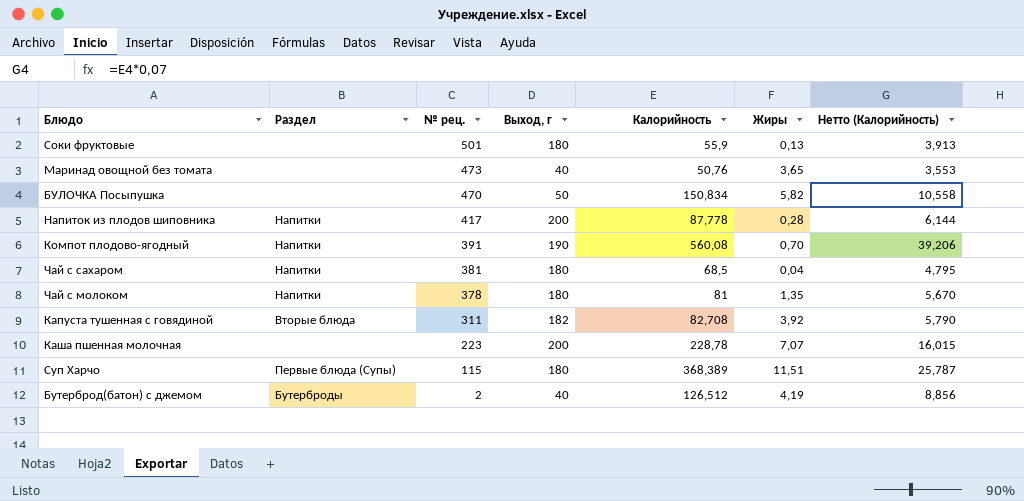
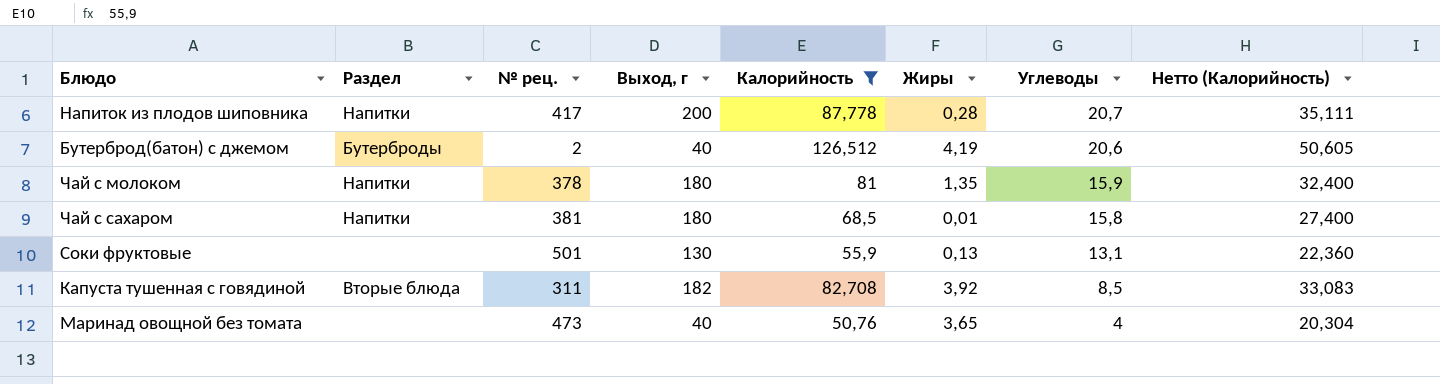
filter: none -> Калорийность <= 126,512
row order: № рец. descending -> Углеводы descending
column Углеводы | position: none -> 7
column Нетто (Калорийность) | formula: [Калорийность] * 0,07 -> [Калорийность] * 0,4
Чай с сахаром | Жиры: 0,04 -> 0,01
Соки фруктовые | Выход, г: 180 -> 130

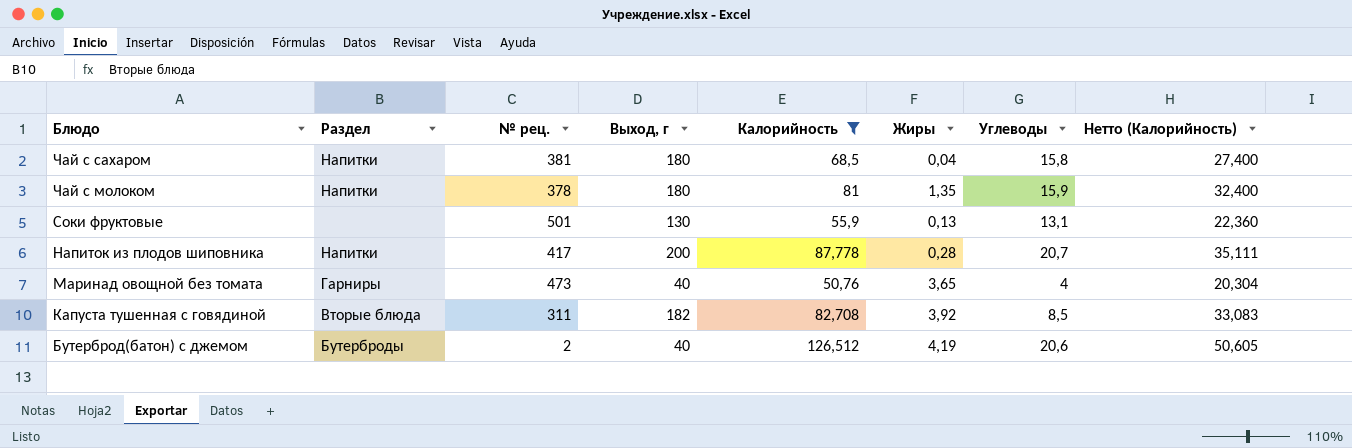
row order: Углеводы descending -> Блюдо descending
Чай с сахаром | Жиры: 0,01 -> 0,04
Маринад овощной без томата | Раздел: none -> Гарниры

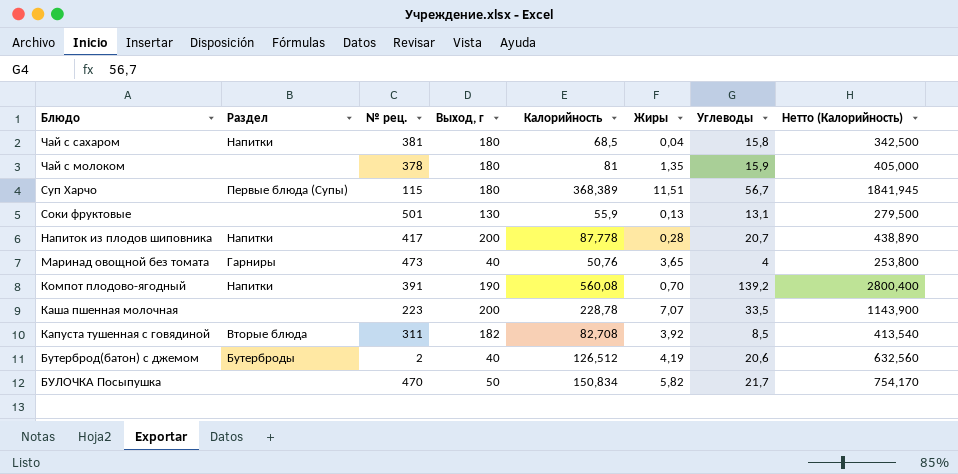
filter: Калорийность <= 126,512 -> none
column Нетто (Калорийность) | formula: [Калорийность] * 0,4 -> [Калорийность] * 5
Чай с молоком | Раздел: Напитки -> none

